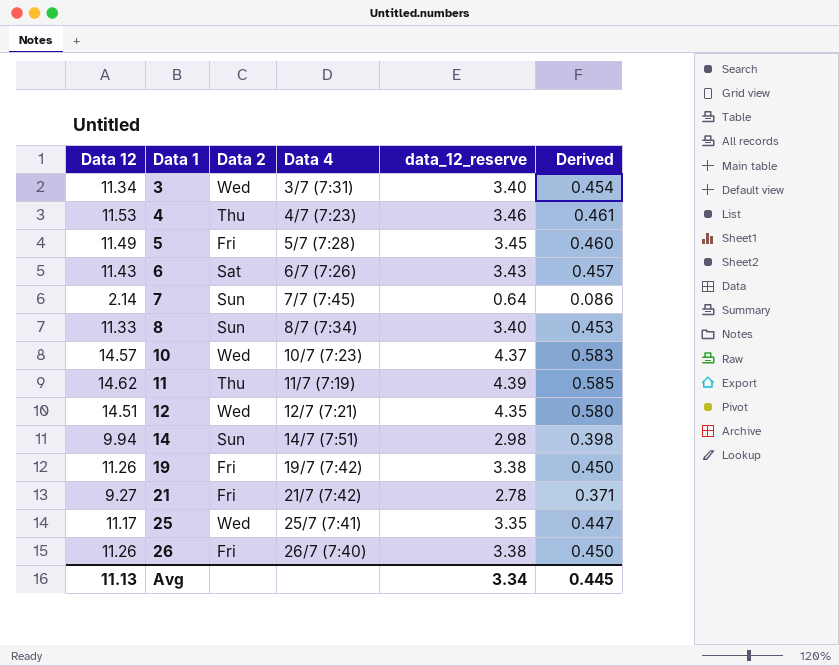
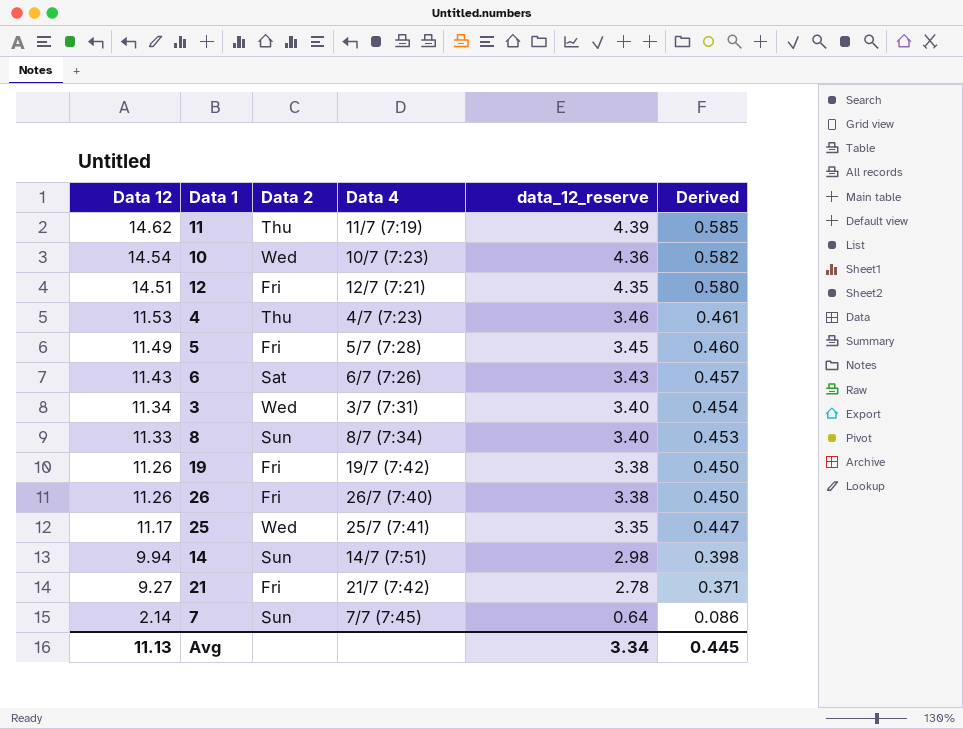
row order: Data 1 ascending -> Data 12 descending
10 | Data 12: 14.57 -> 14.54
10 | data_12_reserve: 4.37 -> 4.36
10 | Derived: 0.583 -> 0.582
12 | Data 2: Wed -> Fri

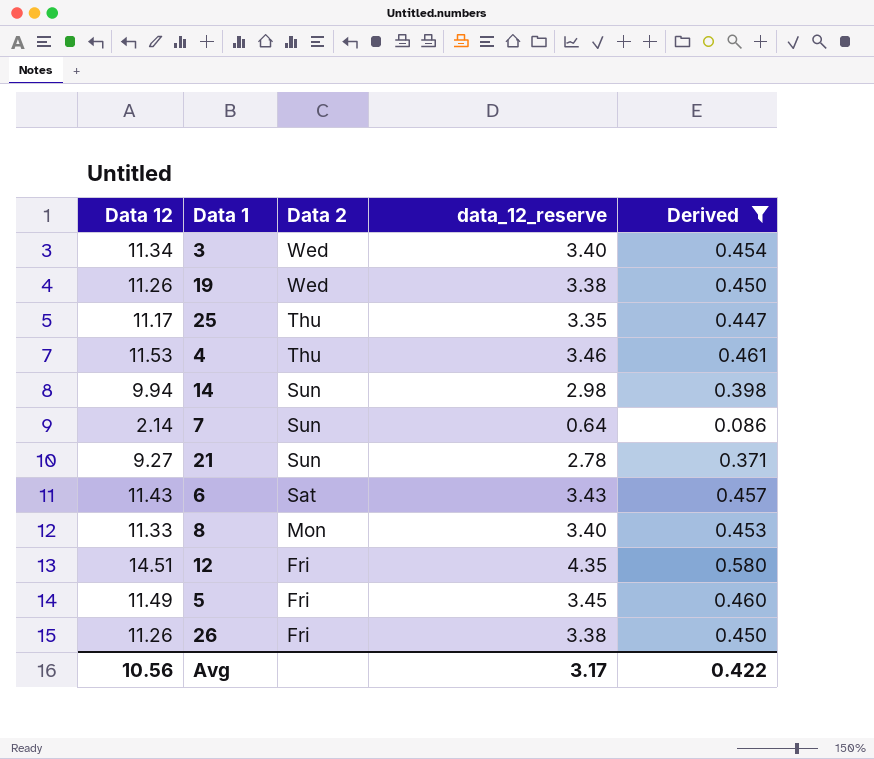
filter: none -> Derived <= 0.580
row order: Data 12 descending -> Data 2 descending
column Data 4 | position: 4 -> none
19 | Data 2: Fri -> Wed
25 | Data 2: Wed -> Thu
21 | Data 2: Fri -> Sun
8 | Data 2: Sun -> Mon
Avg | Data 12: 11.13 -> 10.56
Avg | data_12_reserve: 3.34 -> 3.17
Avg | Derived: 0.445 -> 0.422

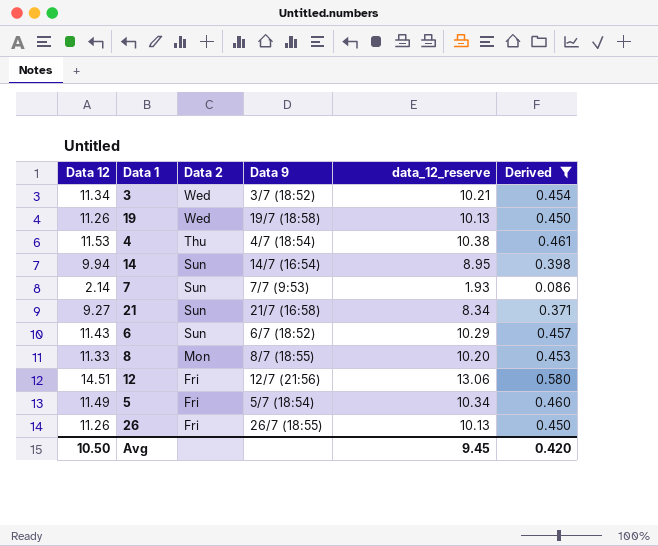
column Data 9 | position: none -> 4
column data_12_reserve | formula: [Data 12] * 0.3 -> [Data 12] * 0.9
row 25: 11.17 | Thu | 3.35 | 0.447 -> none
6 | Data 2: Sat -> Sun
Avg | Data 12: 10.56 -> 10.50
Avg | data_12_reserve: 3.17 -> 9.45
Avg | Derived: 0.422 -> 0.420

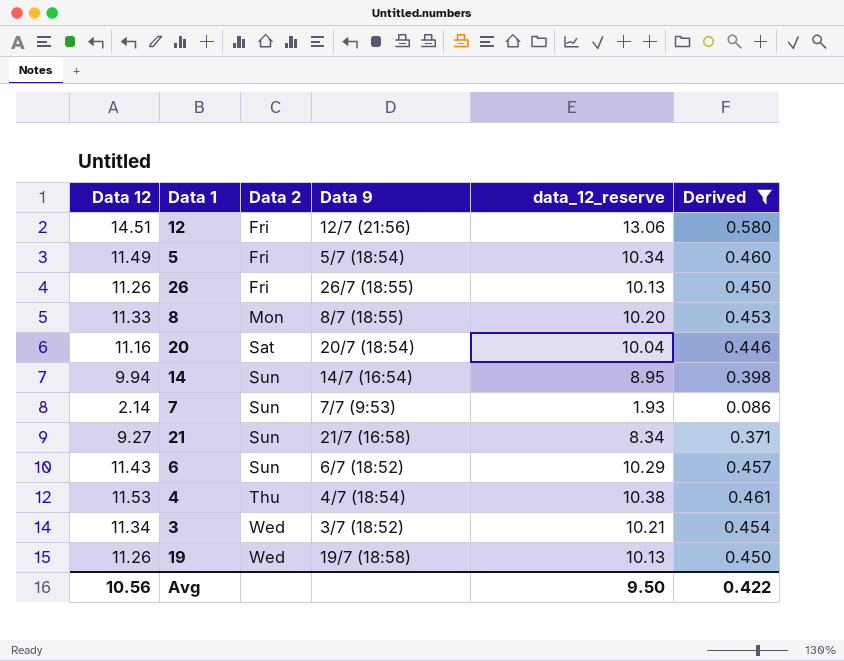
row order: Data 2 descending -> Data 2 ascending
row 20: none -> 11.16 | Sat | 20/7 (18:54) | 10.04 | 0.446
Avg | Data 12: 10.50 -> 10.56
Avg | data_12_reserve: 9.45 -> 9.50
Avg | Derived: 0.420 -> 0.422

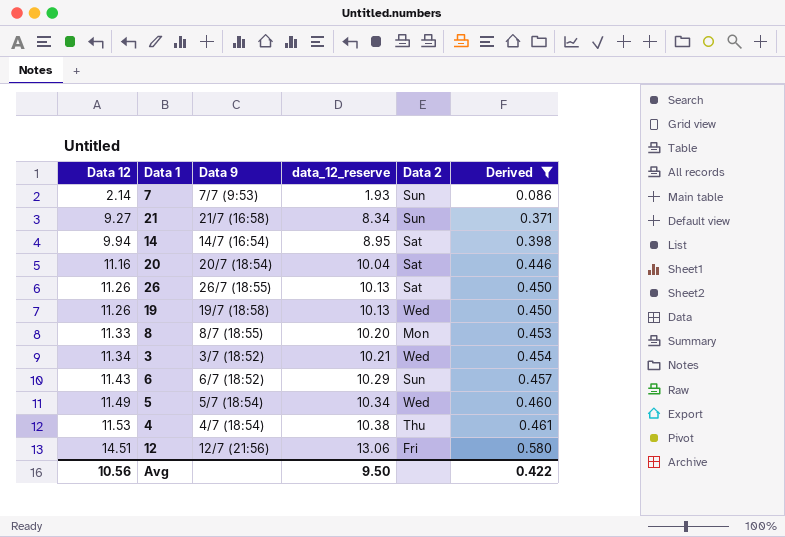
row order: Data 2 ascending -> Data 12 ascending
column Data 2 | position: 3 -> 5
14 | Data 2: Sun -> Sat
26 | Data 2: Fri -> Sat
5 | Data 2: Fri -> Wed

